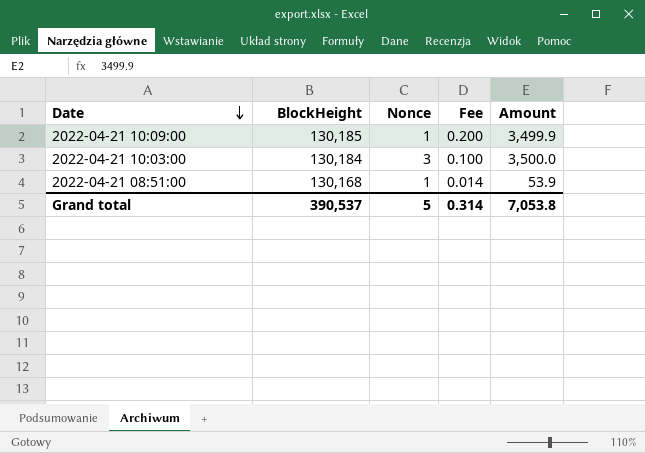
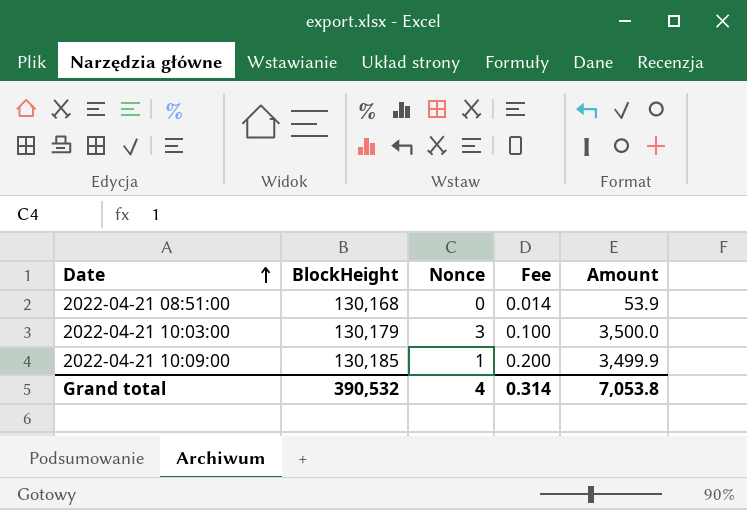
row order: Date descending -> Date ascending
2022-04-21 08:51:00 | Nonce: 1 -> 0
2022-04-21 10:03:00 | BlockHeight: 130,184 -> 130,179
Grand total | BlockHeight: 390,537 -> 390,532
Grand total | Nonce: 5 -> 4

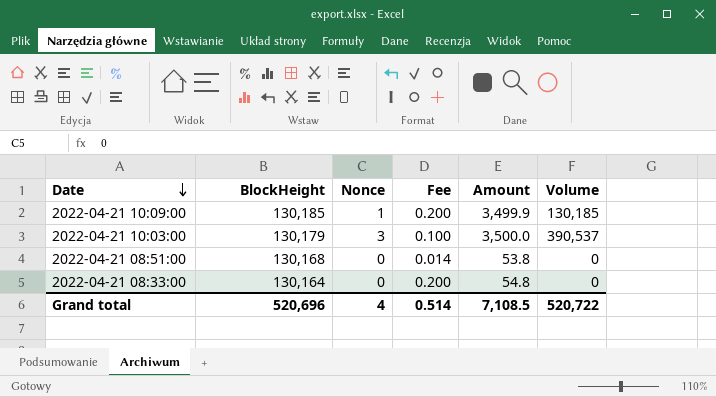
row order: Date ascending -> Date descending
column Volume | formula: none -> [BlockHeight] * [Nonce]
2022-04-21 08:51:00 | Amount: 53.9 -> 53.8
row 2022-04-21 08:33:00: none -> 130,164 | 0 | 0.200 | 54.8 | 0
Grand total | BlockHeight: 390,532 -> 520,696
Grand total | Fee: 0.314 -> 0.514
Grand total | Amount: 7,053.8 -> 7,108.5

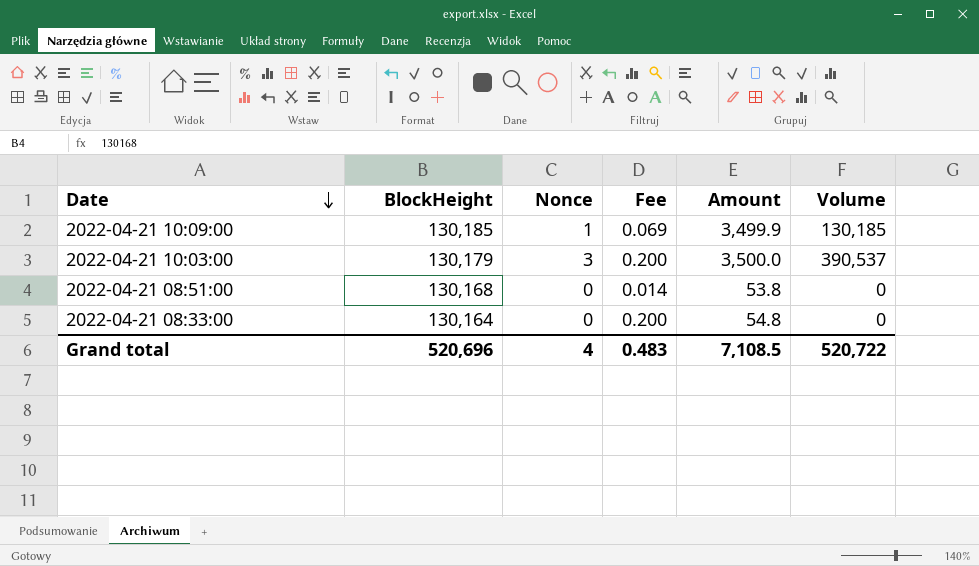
2022-04-21 10:09:00 | Fee: 0.200 -> 0.069
2022-04-21 10:03:00 | Fee: 0.100 -> 0.200
Grand total | Fee: 0.514 -> 0.483

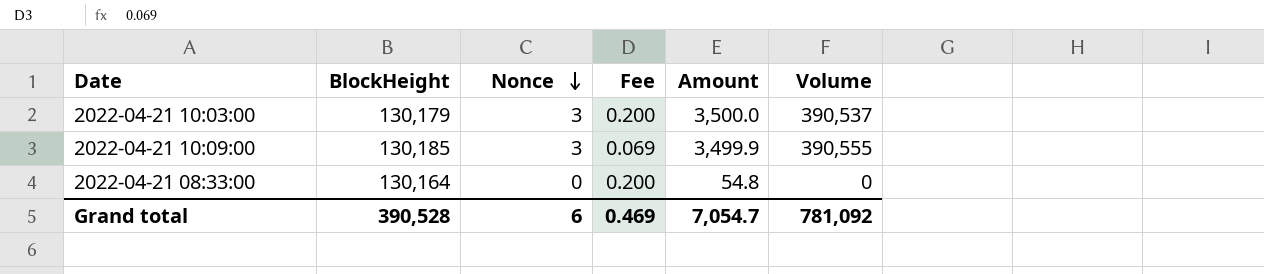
row order: Date descending -> Nonce descending
row 2022-04-21 08:51:00: 130,168 | 0 | 0.014 | 53.8 | 0 -> none
2022-04-21 10:09:00 | Nonce: 1 -> 3
2022-04-21 10:09:00 | Volume: 130,185 -> 390,555
Grand total | BlockHeight: 520,696 -> 390,528
Grand total | Nonce: 4 -> 6
Grand total | Fee: 0.483 -> 0.469
Grand total | Amount: 7,108.5 -> 7,054.7
Grand total | Volume: 520,722 -> 781,092

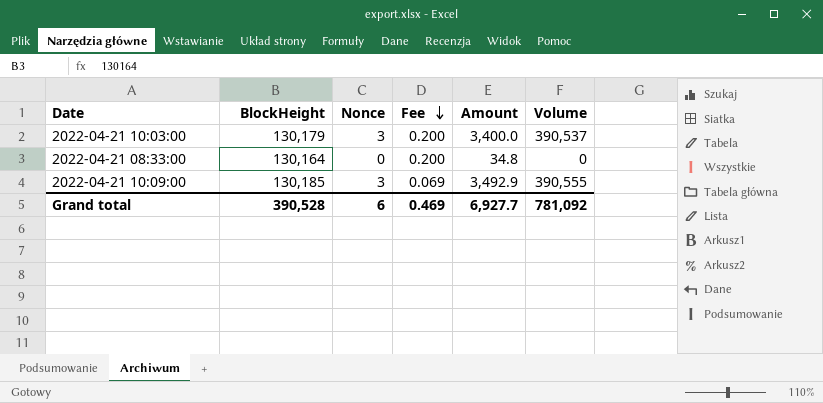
row order: Nonce descending -> Fee descending
2022-04-21 10:03:00 | Amount: 3,500.0 -> 3,400.0
2022-04-21 08:33:00 | Amount: 54.8 -> 34.8
2022-04-21 10:09:00 | Amount: 3,499.9 -> 3,492.9
Grand total | Amount: 7,054.7 -> 6,927.7

